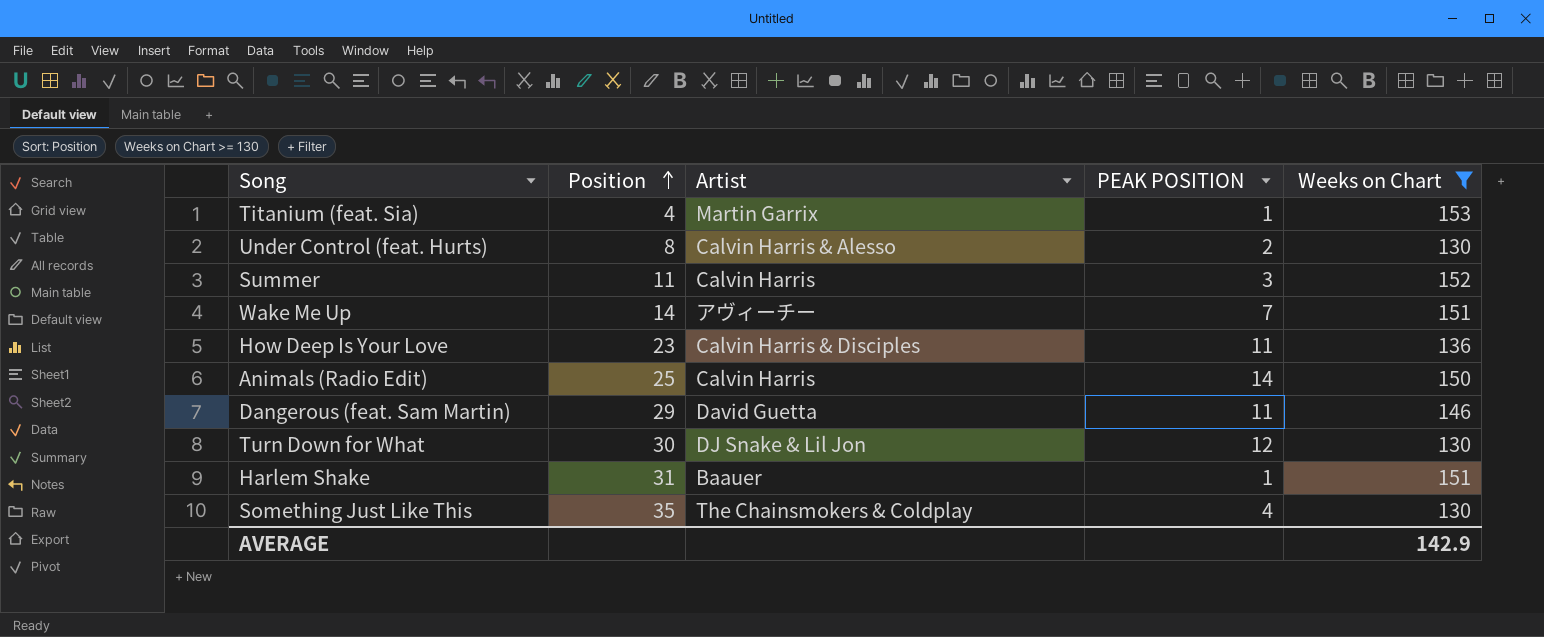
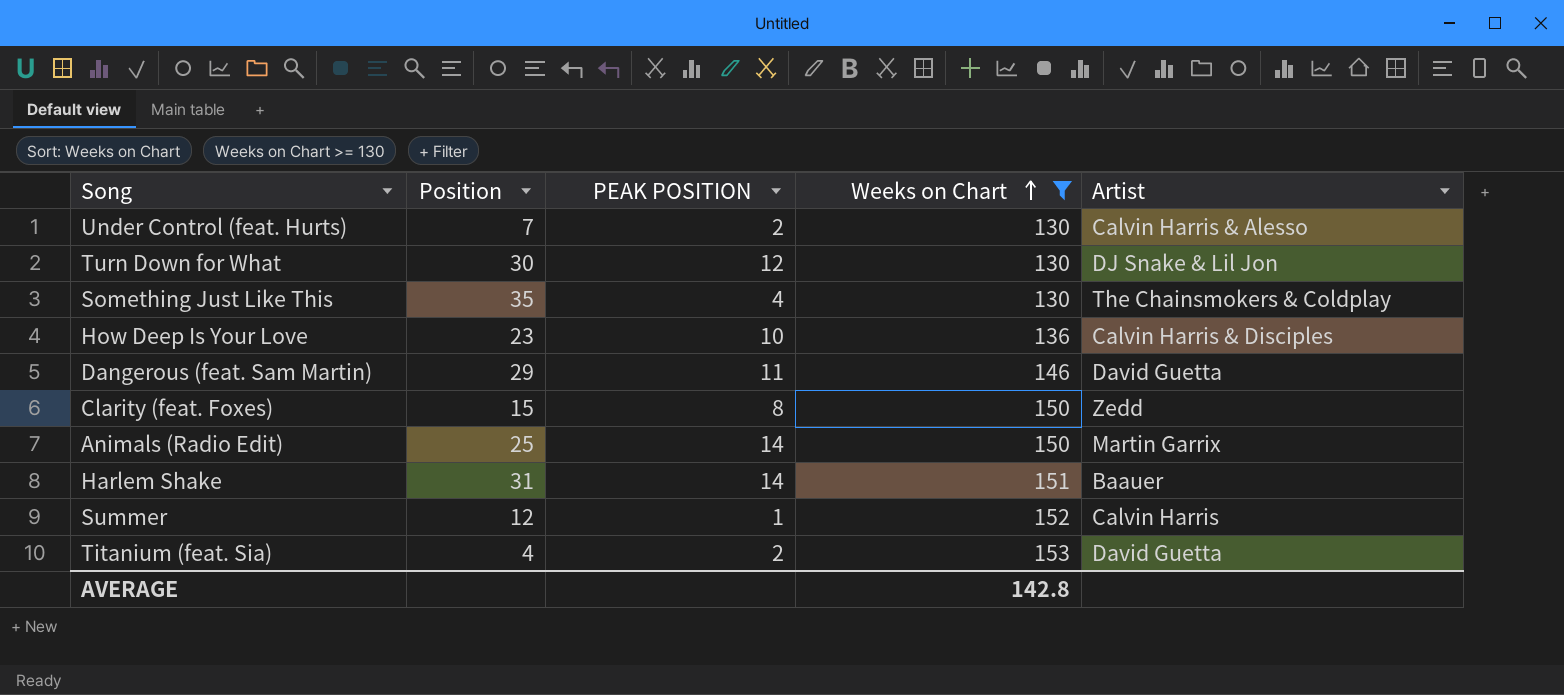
row order: Position ascending -> Weeks on Chart ascending
column Artist | position: 3 -> 5
row Wake Me Up: 14 | アヴィーチー | 7 | 151 -> none
Under Control (feat. Hurts) | Position: 8 -> 7
How Deep Is Your Love | PEAK POSITION: 11 -> 10
row Clarity (feat. Foxes): none -> 15 | 8 | 150 | Zedd
Animals (Radio Edit) | Artist: Calvin Harris -> Martin Garrix
Harlem Shake | PEAK POSITION: 1 -> 14
Summer | Position: 11 -> 12
Summer | PEAK POSITION: 3 -> 1
Titanium (feat. Sia) | PEAK POSITION: 1 -> 2
Titanium (feat. Sia) | Artist: Martin Garrix -> David Guetta
AVERAGE | Weeks on Chart: 142.9 -> 142.8

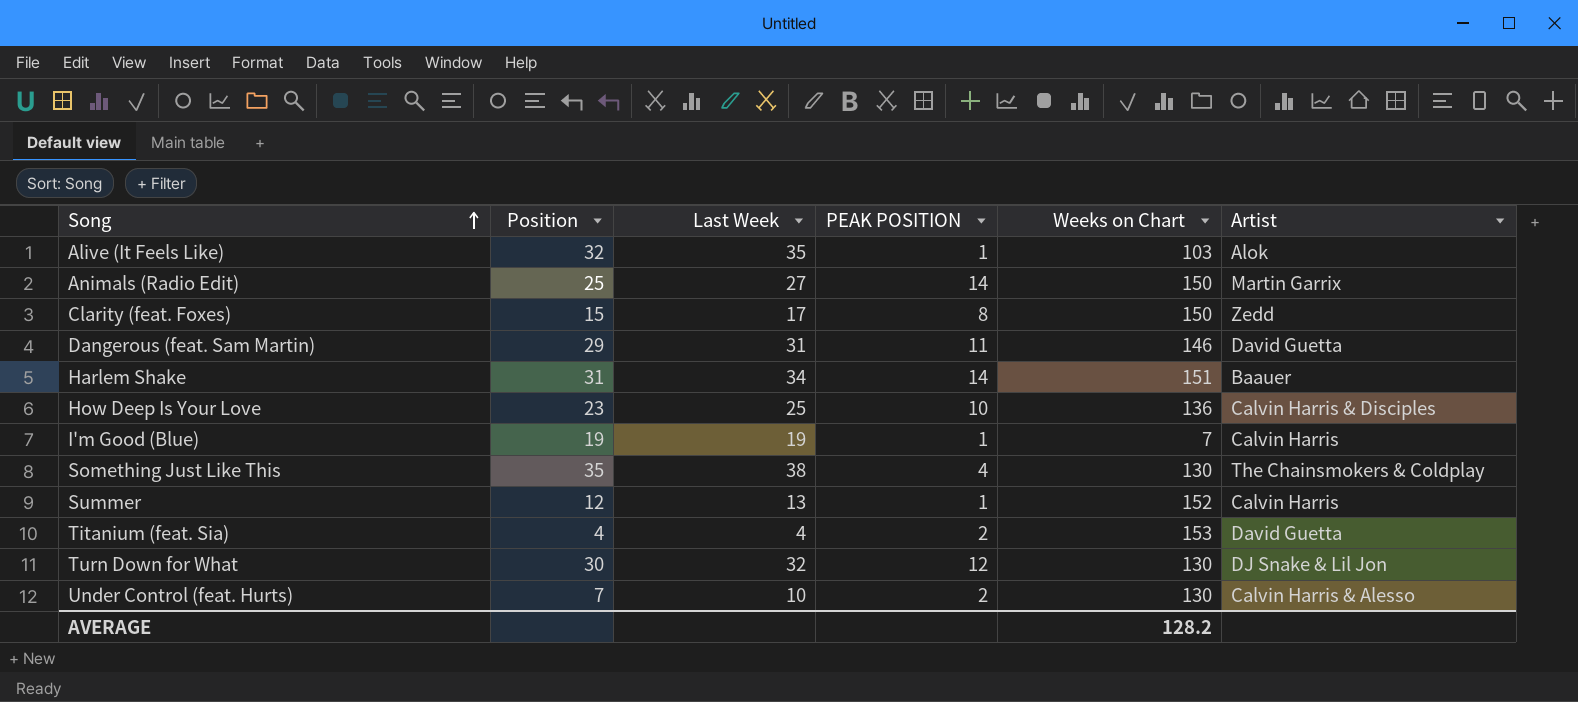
filter: Weeks on Chart >= 130 -> none
row order: Weeks on Chart ascending -> Song ascending
column Last Week | position: none -> 3
AVERAGE | Weeks on Chart: 142.8 -> 128.2

